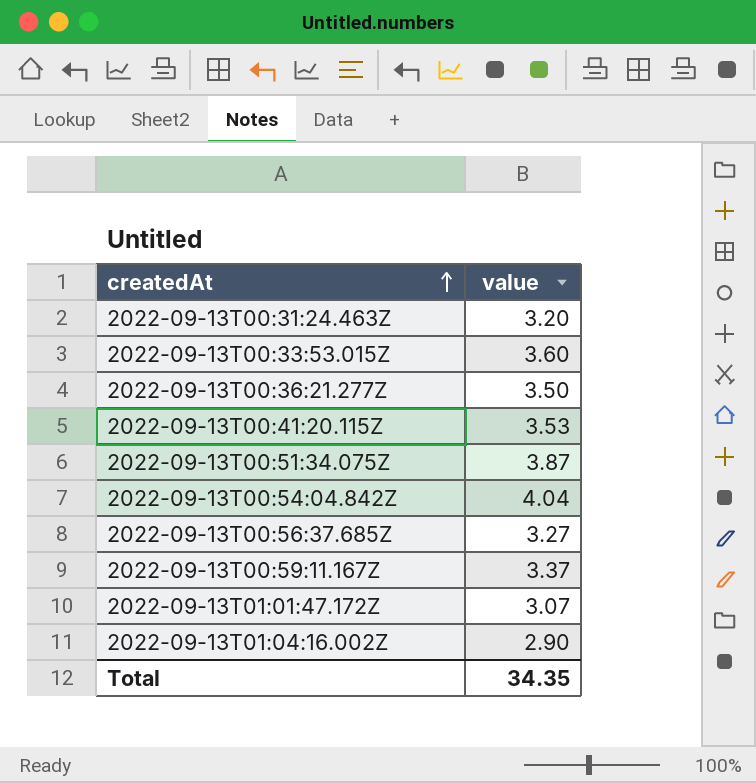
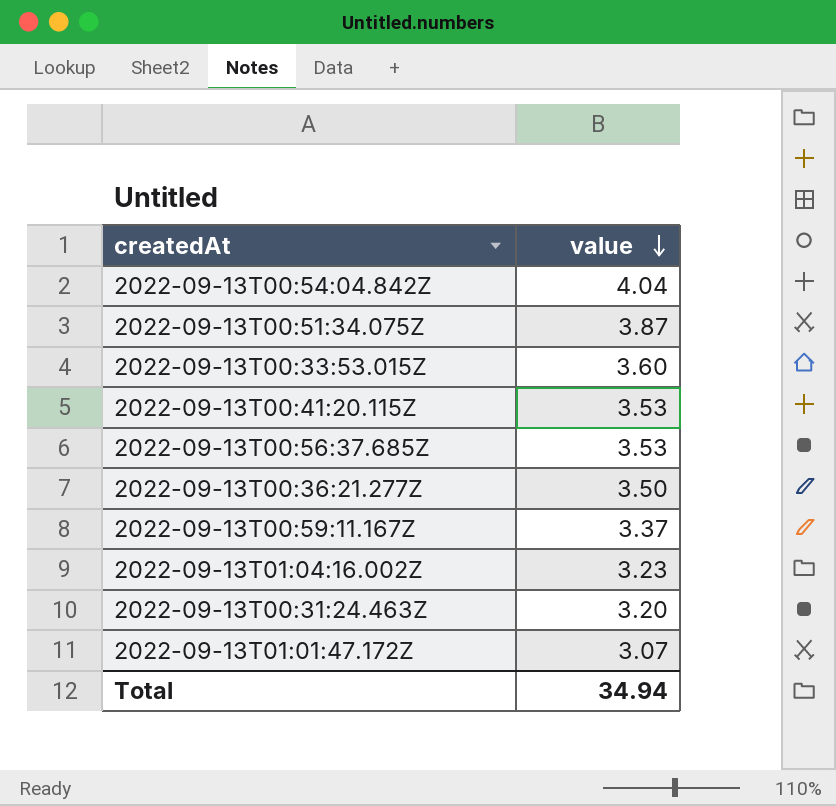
row order: createdAt ascending -> value descending
2022-09-13T00:56:37.685Z | value: 3.27 -> 3.53
2022-09-13T01:04:16.002Z | value: 2.90 -> 3.23
Total | value: 34.35 -> 34.94

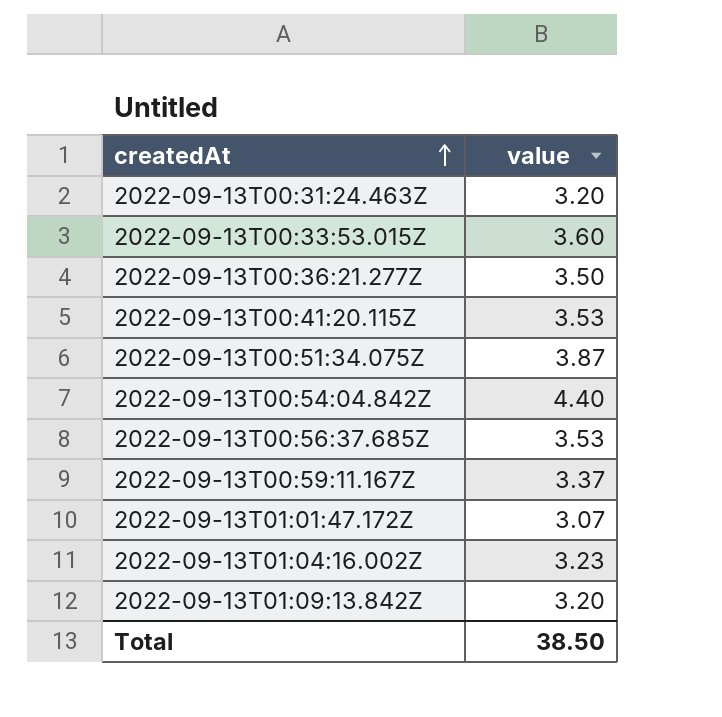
row order: value descending -> createdAt ascending
2022-09-13T00:54:04.842Z | value: 4.04 -> 4.40
row 2022-09-13T01:09:13.842Z: none -> 3.20
Total | value: 34.94 -> 38.50

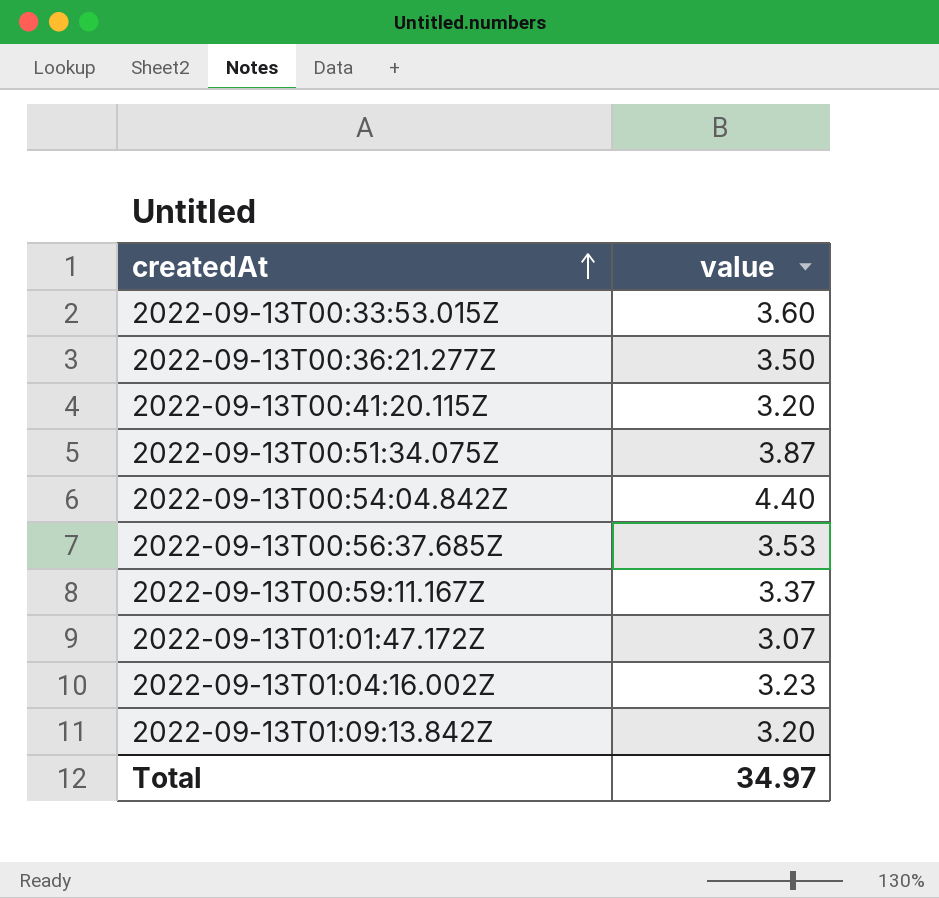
row 2022-09-13T00:31:24.463Z: 3.20 -> none
2022-09-13T00:41:20.115Z | value: 3.53 -> 3.20
Total | value: 38.50 -> 34.97

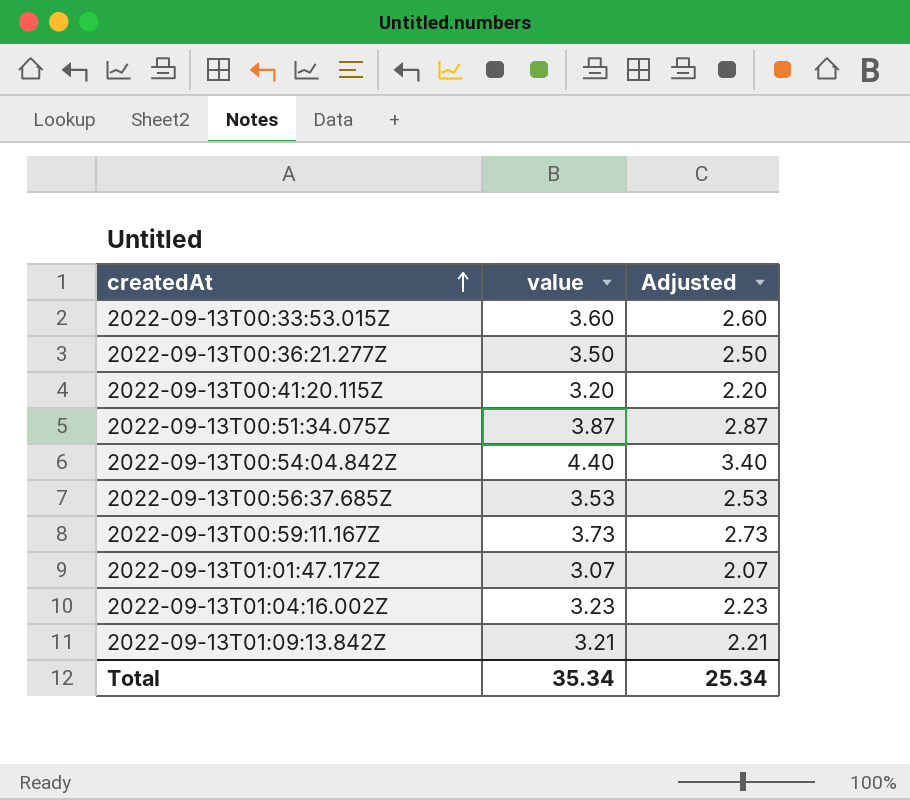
column Adjusted | formula: none -> [value] - 1
2022-09-13T00:59:11.167Z | value: 3.37 -> 3.73
2022-09-13T01:09:13.842Z | value: 3.20 -> 3.21
Total | value: 34.97 -> 35.34

